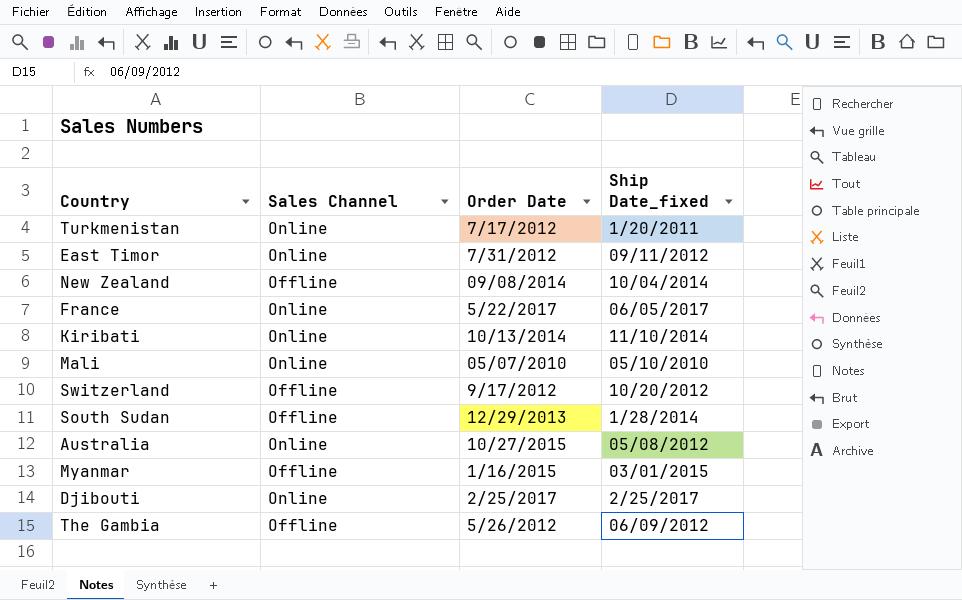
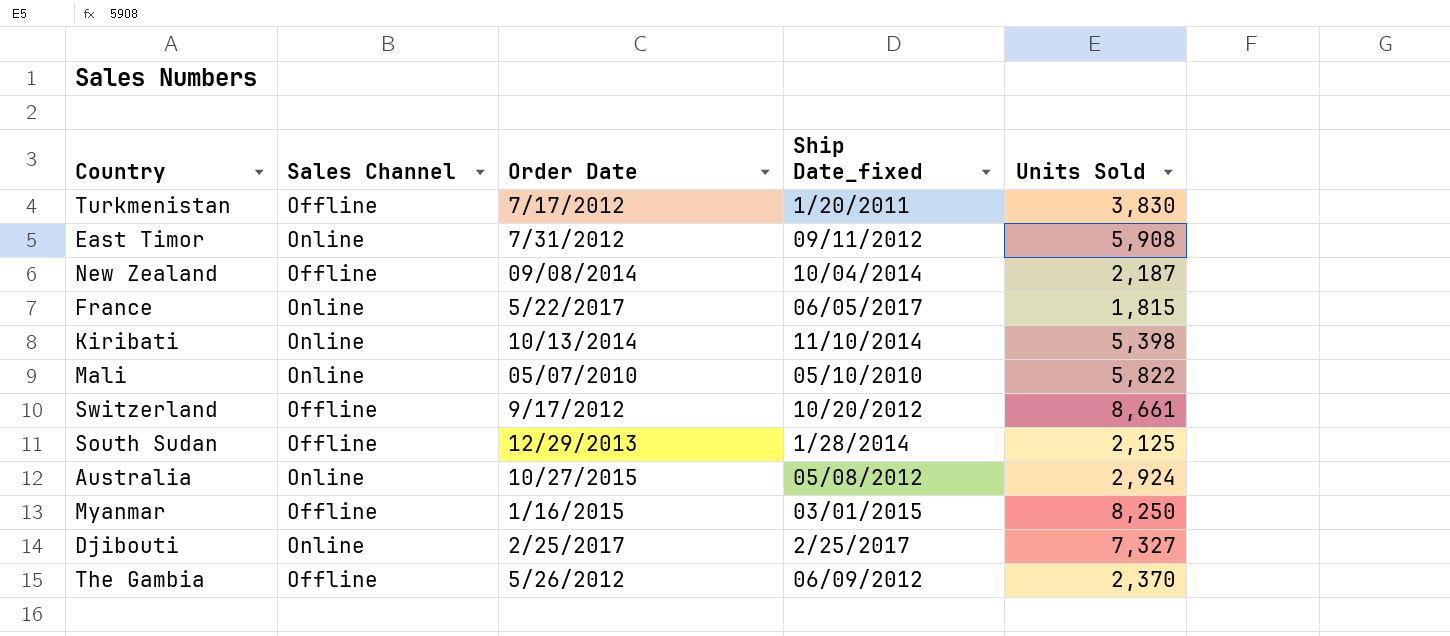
column Units Sold | position: none -> 5
Turkmenistan | Sales Channel: Online -> Offline

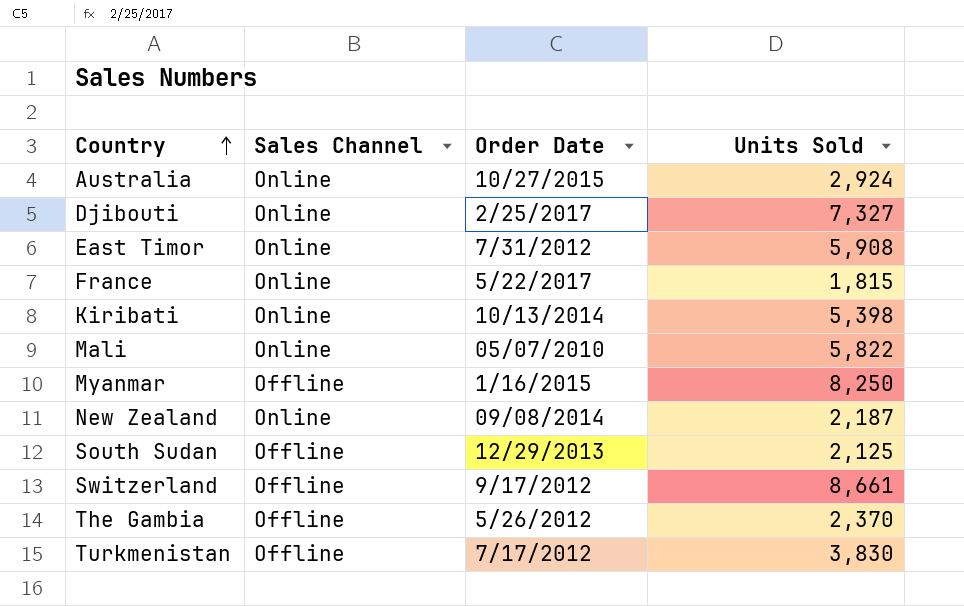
row order: none -> Country ascending
column Ship Date_fixed | position: 4 -> none
New Zealand | Sales Channel: Offline -> Online

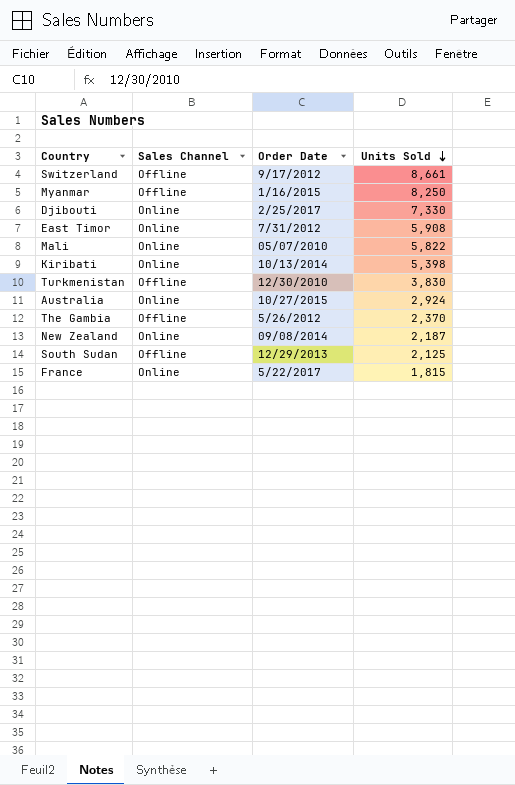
row order: Country ascending -> Units Sold descending
Djibouti | Units Sold: 7,327 -> 7,330
Turkmenistan | Order Date: 7/17/2012 -> 12/30/2010

